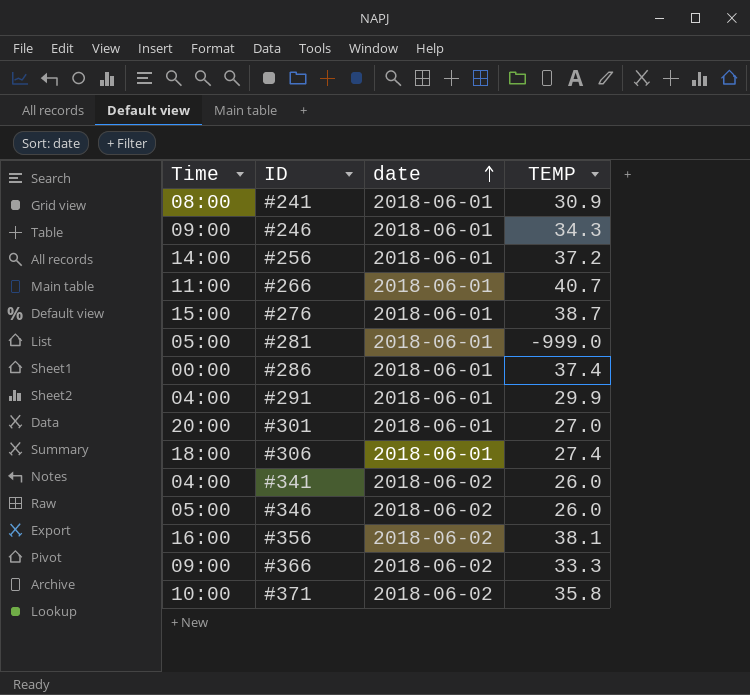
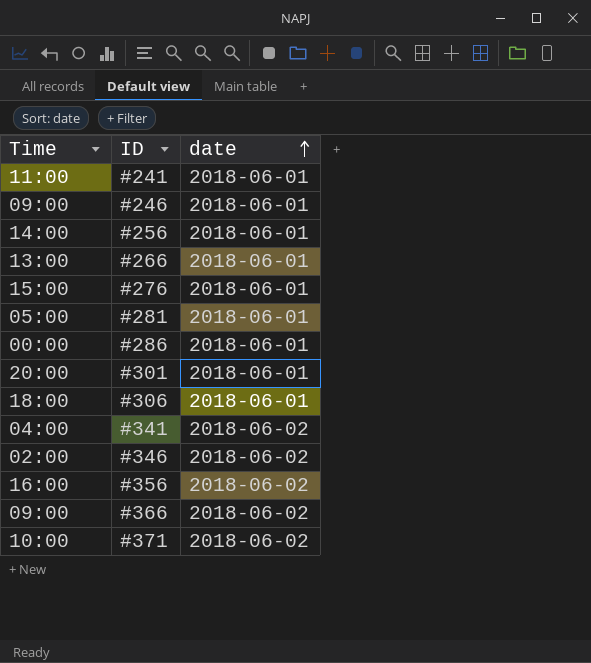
column TEMP | position: 4 -> none
row #291: 04:00 | 2018-06-01 | 29.9 -> none
#241 | Time: 08:00 -> 11:00
#266 | Time: 11:00 -> 13:00
#346 | Time: 05:00 -> 02:00

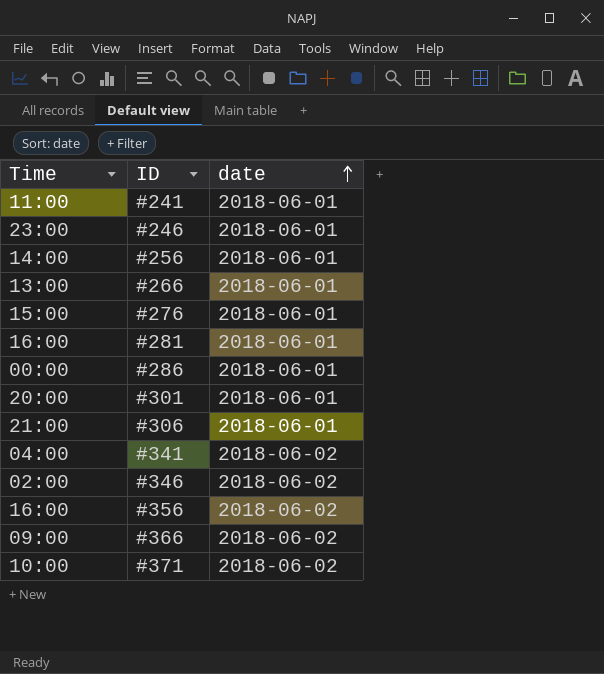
#246 | Time: 09:00 -> 23:00
#281 | Time: 05:00 -> 16:00
#306 | Time: 18:00 -> 21:00

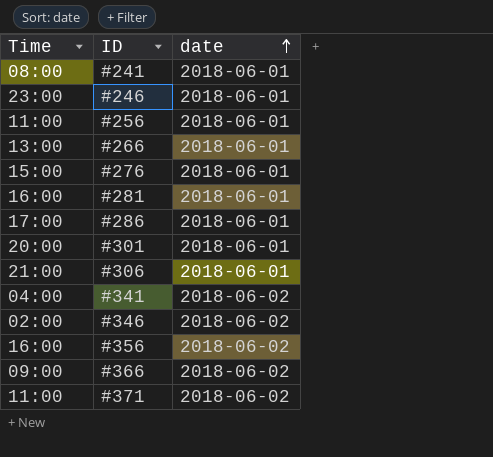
#241 | Time: 11:00 -> 08:00
#256 | Time: 14:00 -> 11:00
#286 | Time: 00:00 -> 17:00
#371 | Time: 10:00 -> 11:00

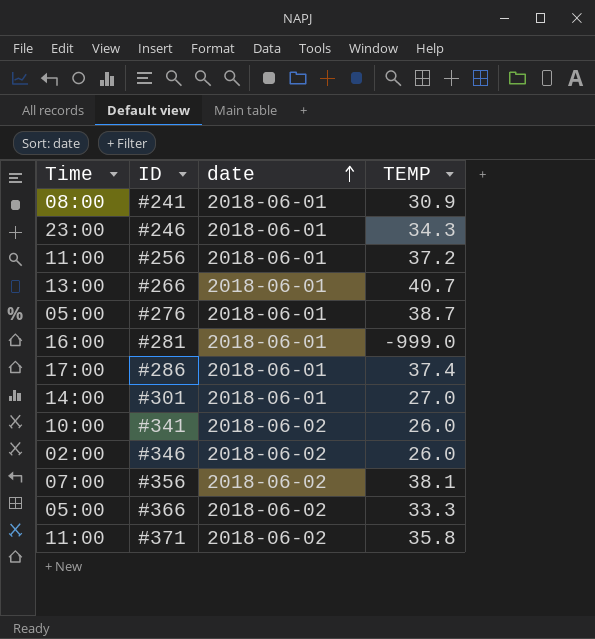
column TEMP | position: none -> 4
row #306: 21:00 | 2018-06-01 -> none
#276 | Time: 15:00 -> 05:00
#301 | Time: 20:00 -> 14:00
#341 | Time: 04:00 -> 10:00
#356 | Time: 16:00 -> 07:00
#366 | Time: 09:00 -> 05:00

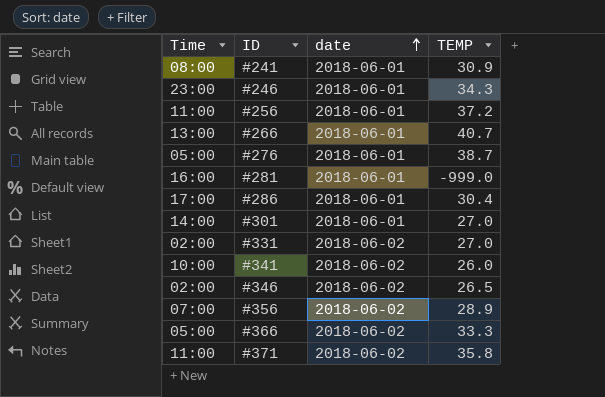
#286 | TEMP: 37.4 -> 30.4
row #331: none -> 02:00 | 2018-06-02 | 27.0
#346 | TEMP: 26.0 -> 26.5
#356 | TEMP: 38.1 -> 28.9

